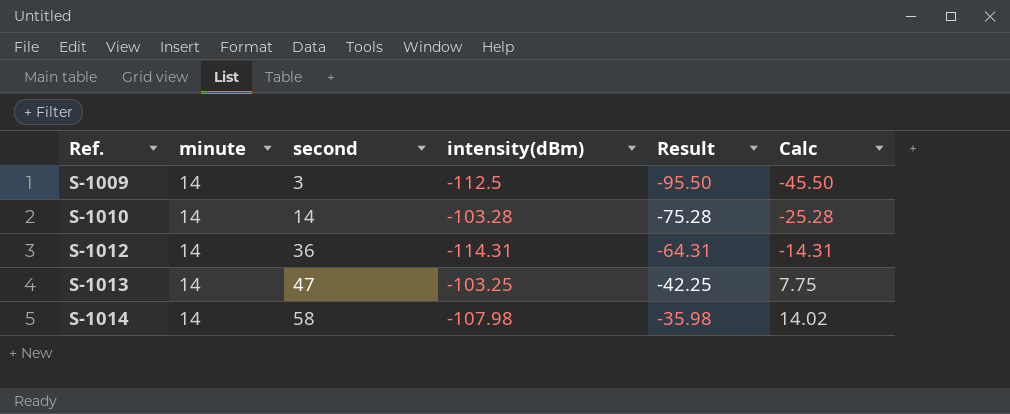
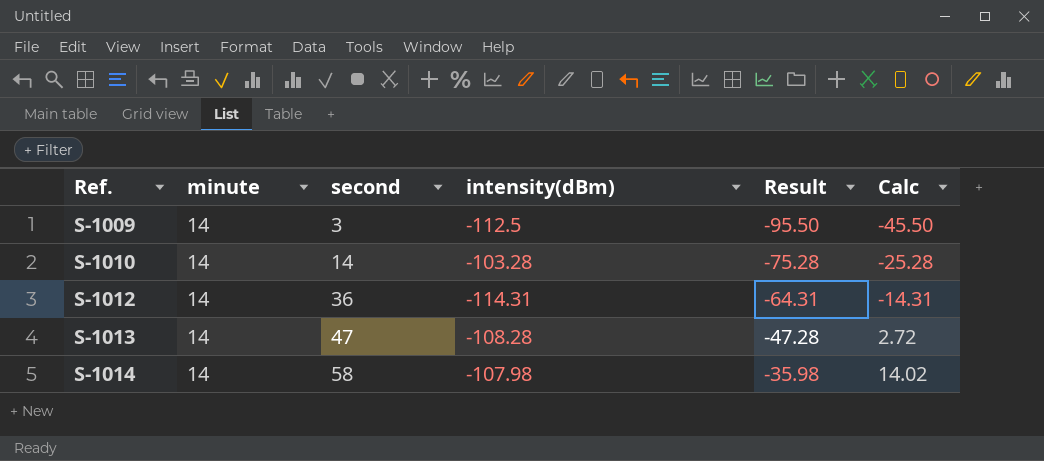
S-1013 | intensity(dBm): -103.25 -> -108.28
S-1013 | Result: -42.25 -> -47.28
S-1013 | Calc: 7.75 -> 2.72

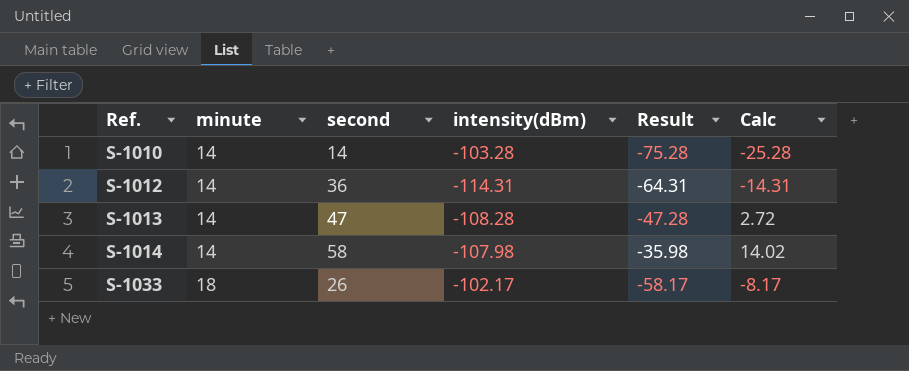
row S-1009: 14 | 3 | -112.5 | -95.50 | -45.50 -> none
row S-1033: none -> 18 | 26 | -102.17 | -58.17 | -8.17

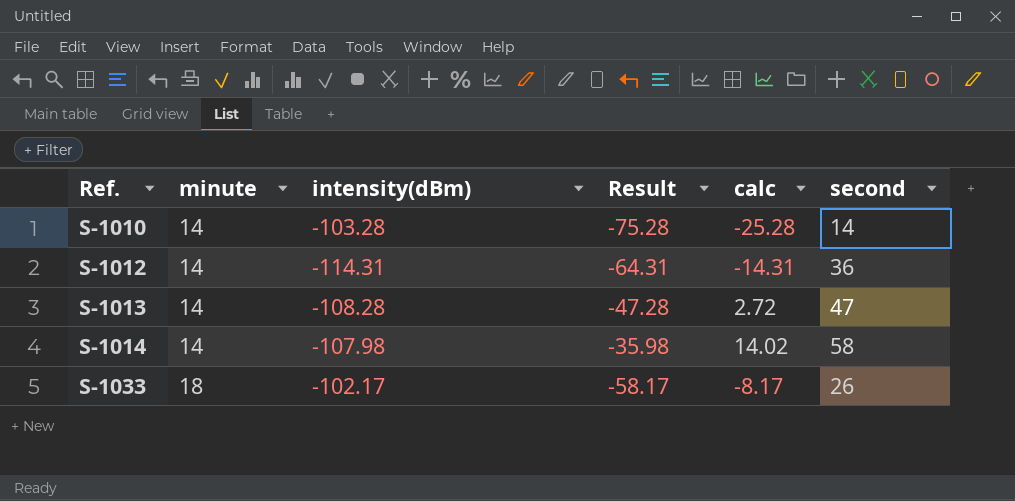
column name: Calc -> calc
column second | position: 3 -> 6

